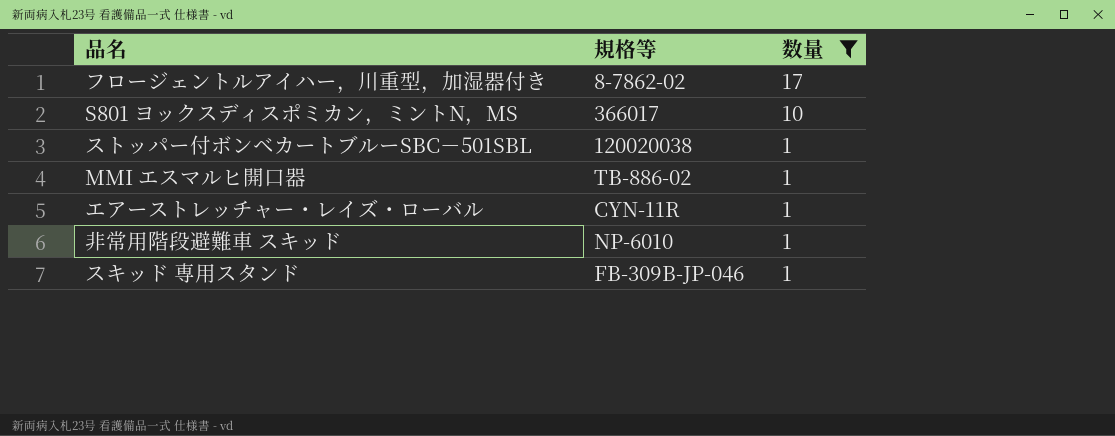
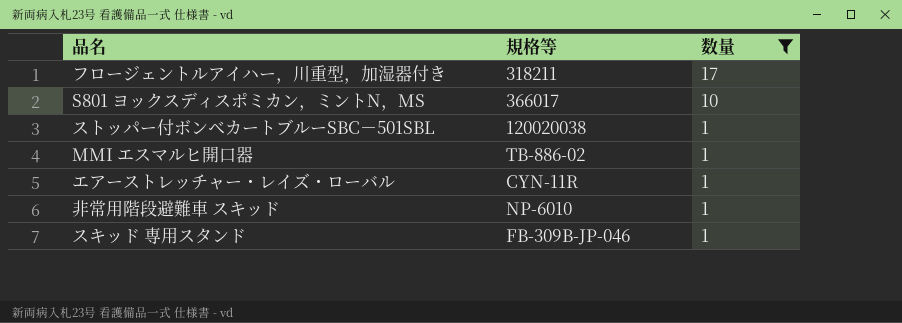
フロージェントルアイハー，川重型，加湿器付き | 規格等: 8-7862-02 -> 318211

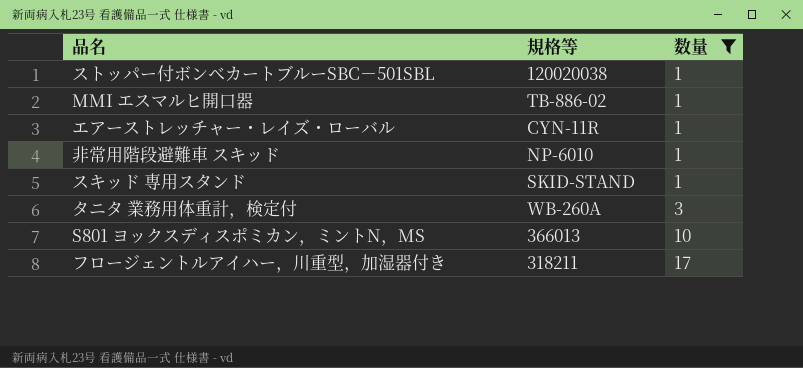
row order: 数量 descending -> 数量 ascending
スキッド 専用スタンド | 規格等: FB-309B-JP-046 -> SKID-STAND
row タニタ 業務用体重計，検定付: none -> WB-260A | 3
S801 ヨックスディスポミカン，ミントN，MS | 規格等: 366017 -> 366013

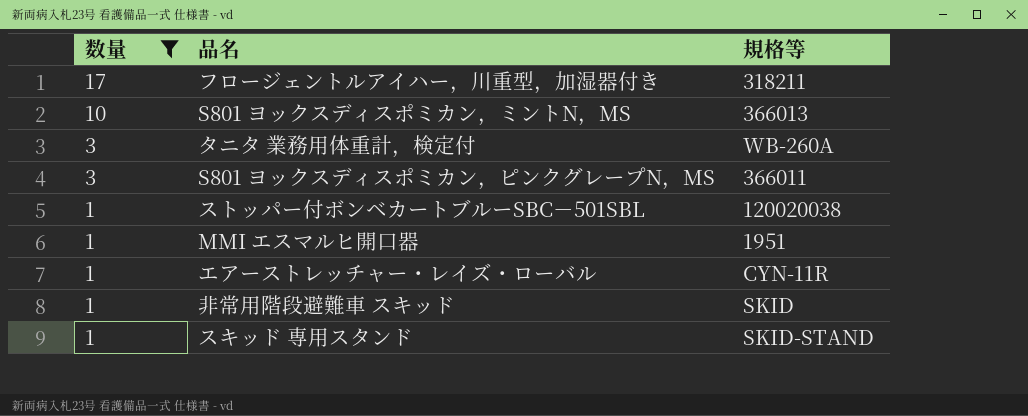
row order: 数量 ascending -> 数量 descending
column 数量 | position: 3 -> 1
row S801 ヨックスディスポミカン，ピンクグレープN，MS: none -> 3 | 366011
MMI エスマルヒ開口器 | 規格等: TB-886-02 -> 1951
非常用階段避難車 スキッド | 規格等: NP-6010 -> SKID

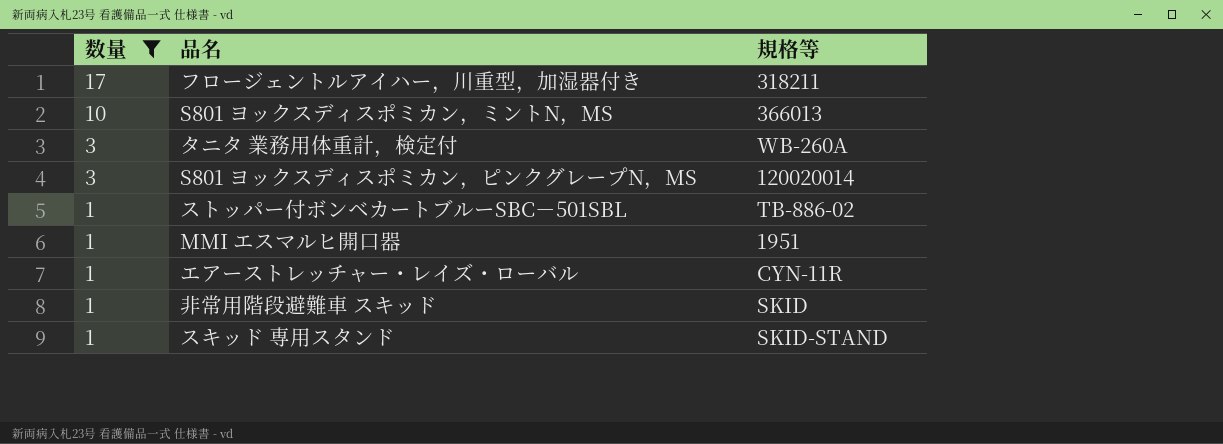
S801 ヨックスディスポミカン，ピンクグレープN，MS | 規格等: 366011 -> 120020014
ストッパー付ボンベカートブルーSBC－501SBL | 規格等: 120020038 -> TB-886-02

